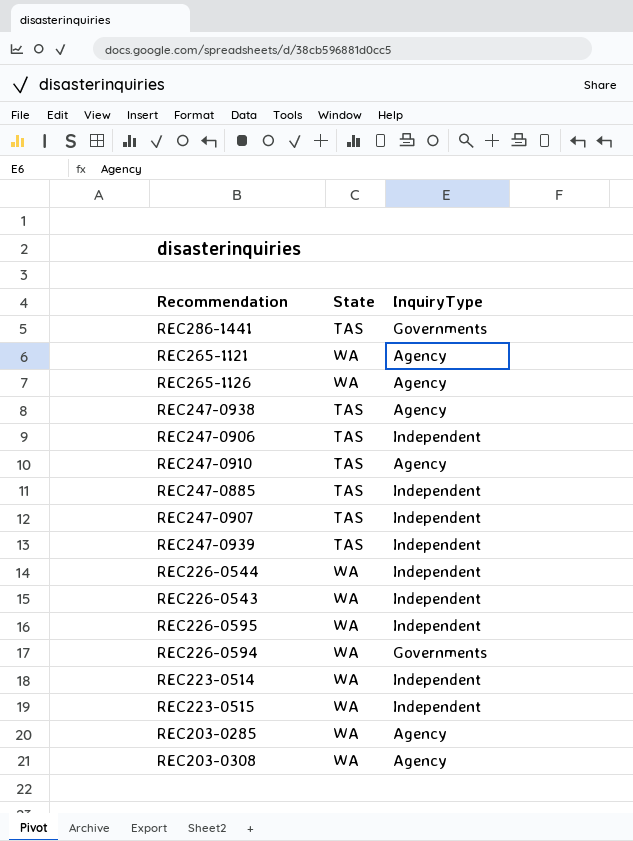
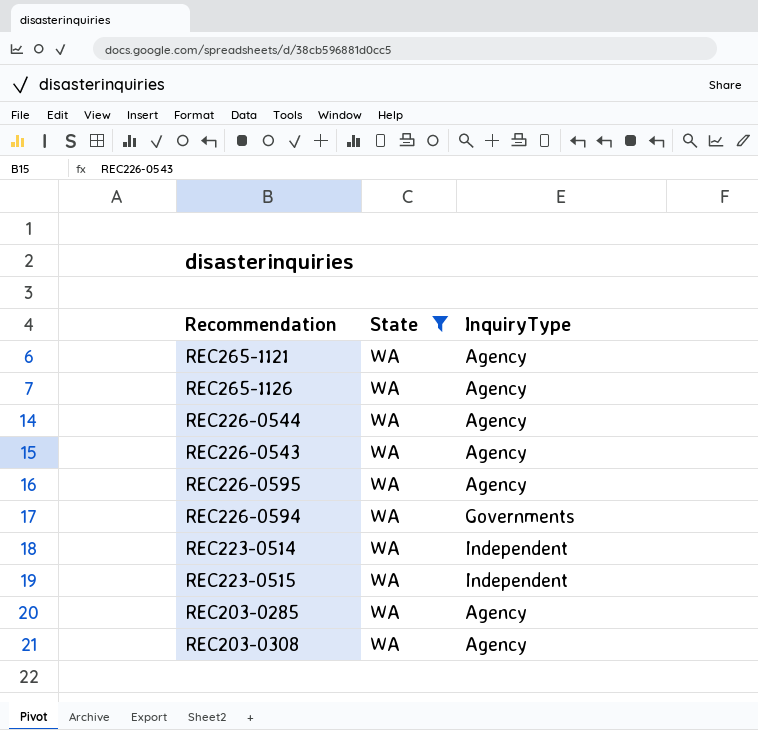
filter: none -> State = WA
REC226-0544 | InquiryType: Independent -> Agency
REC226-0543 | InquiryType: Independent -> Agency
REC226-0595 | InquiryType: Independent -> Agency

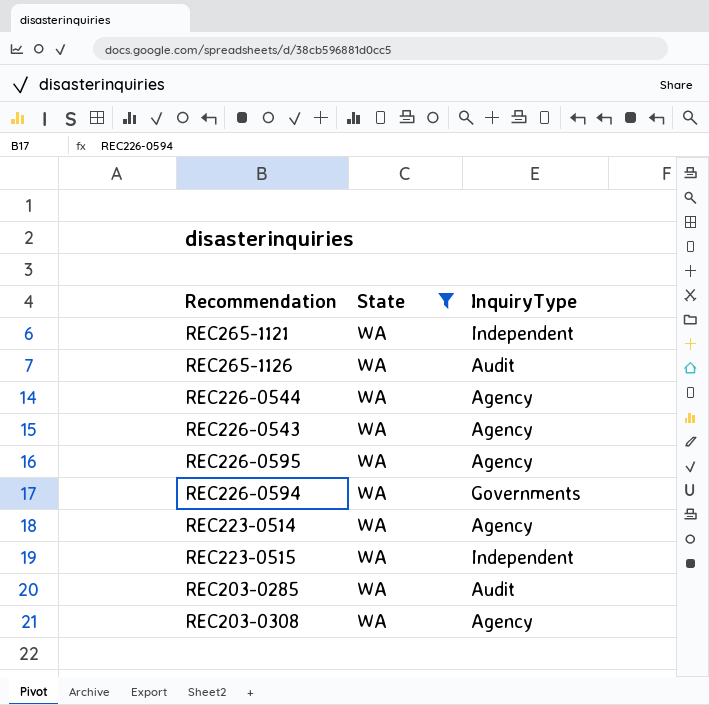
REC265-1121 | InquiryType: Agency -> Independent
REC265-1126 | InquiryType: Agency -> Audit
REC223-0514 | InquiryType: Independent -> Agency
REC203-0285 | InquiryType: Agency -> Audit

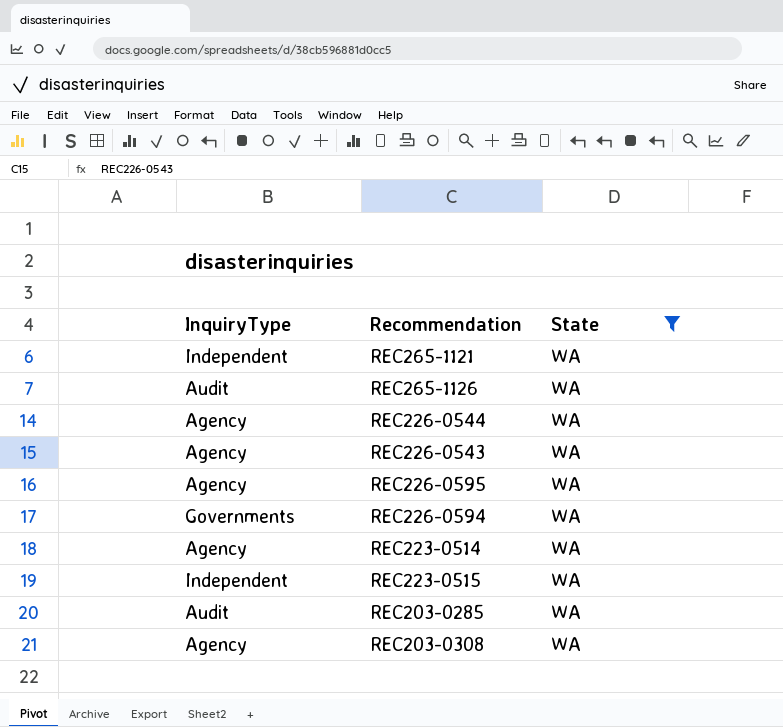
column InquiryType | position: 3 -> 1

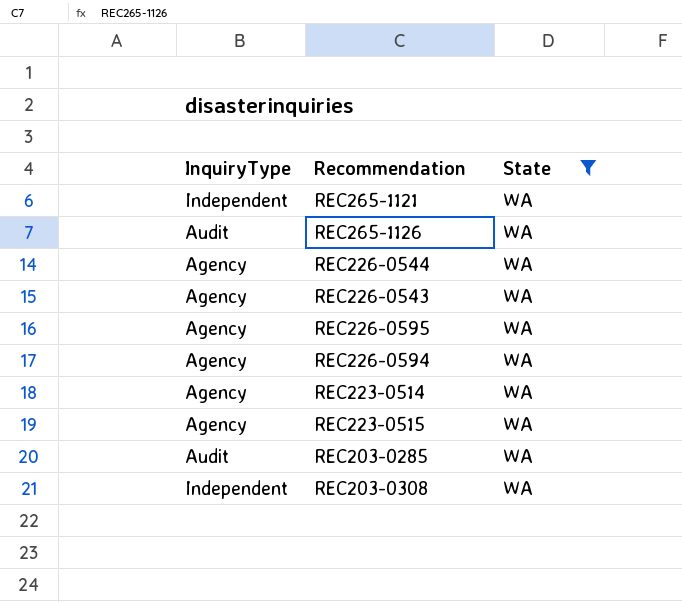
REC226-0594 | InquiryType: Governments -> Agency
REC223-0515 | InquiryType: Independent -> Agency
REC203-0308 | InquiryType: Agency -> Independent

